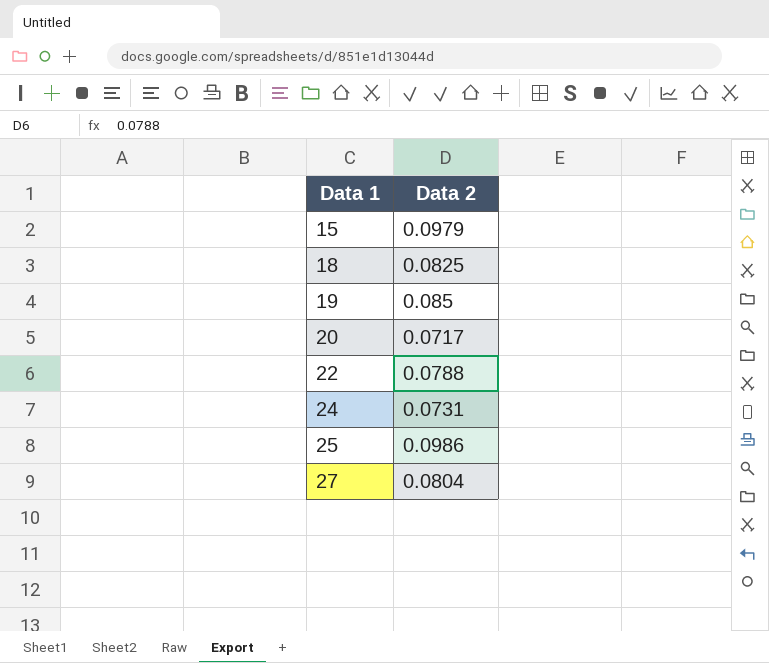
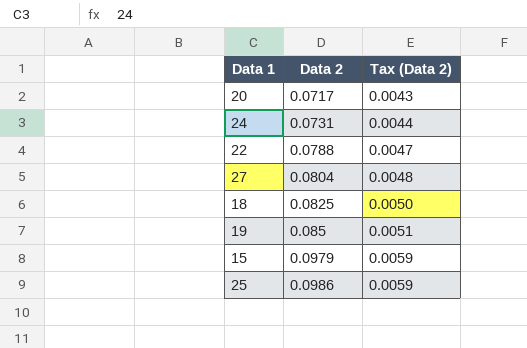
row order: Data 1 ascending -> Data 2 ascending
column Tax (Data 2) | formula: none -> [Data 2] * 0.06

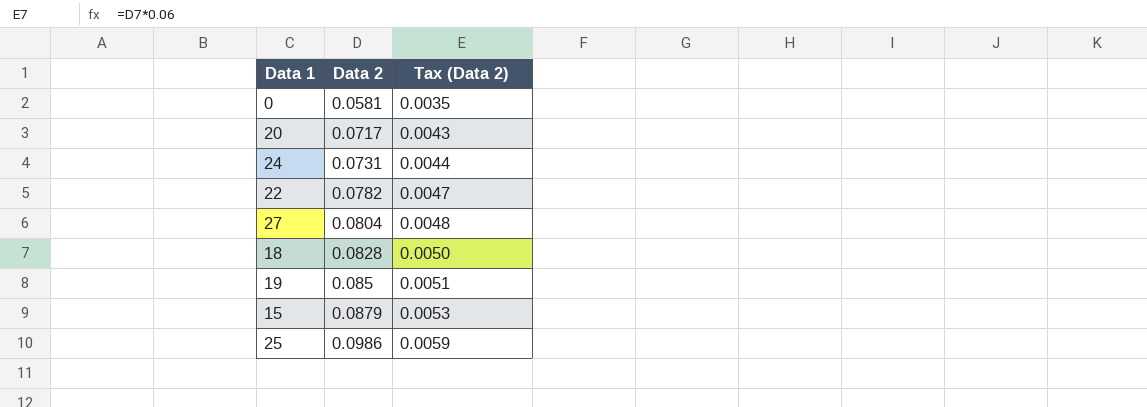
row 0: none -> 0.0581 | 0.0035
22 | Data 2: 0.0788 -> 0.0782
18 | Data 2: 0.0825 -> 0.0828
15 | Data 2: 0.0979 -> 0.0879
15 | Tax (Data 2): 0.0059 -> 0.0053

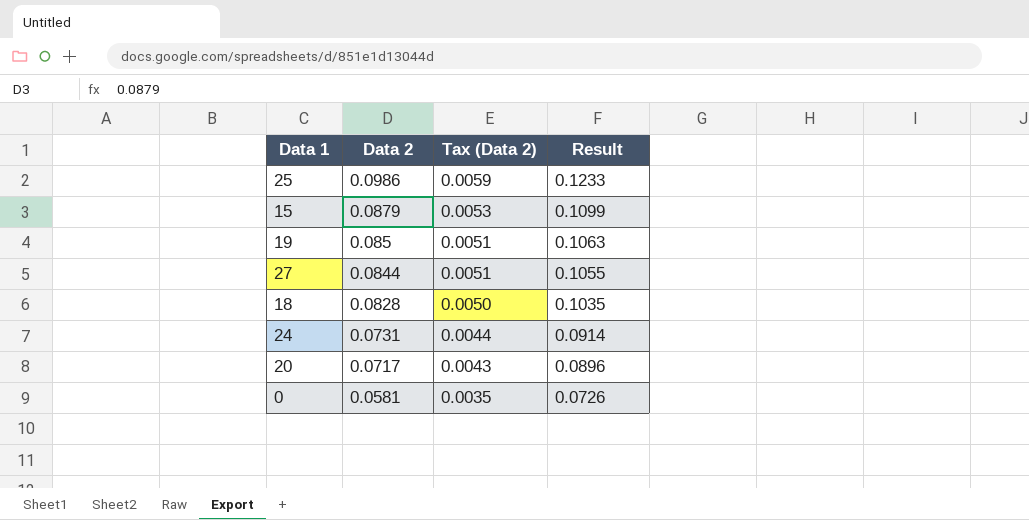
row order: Data 2 ascending -> Data 2 descending
column Result | formula: none -> [Data 2] * 1.25
row 22: 0.0782 | 0.0047 -> none
27 | Data 2: 0.0804 -> 0.0844
27 | Tax (Data 2): 0.0048 -> 0.0051

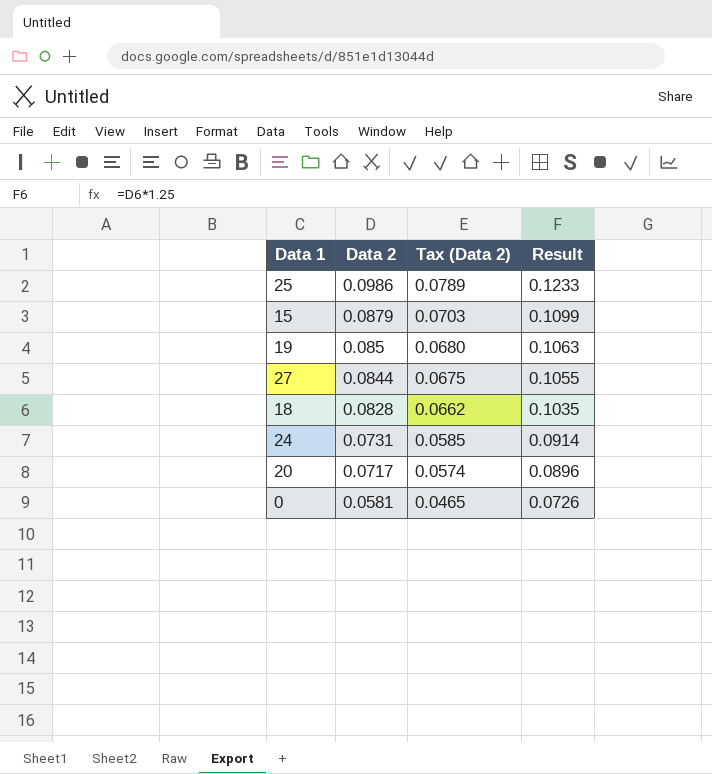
column Tax (Data 2) | formula: [Data 2] * 0.06 -> [Data 2] * 0.8

